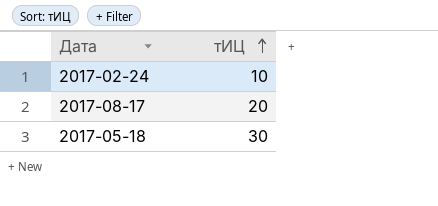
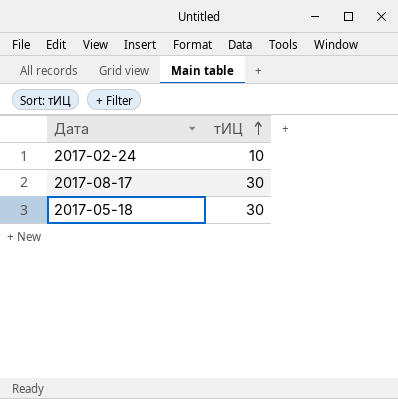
2017-08-17 | тИЦ: 20 -> 30

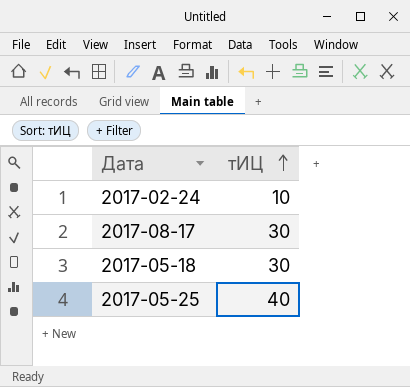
row 2017-05-25: none -> 40

